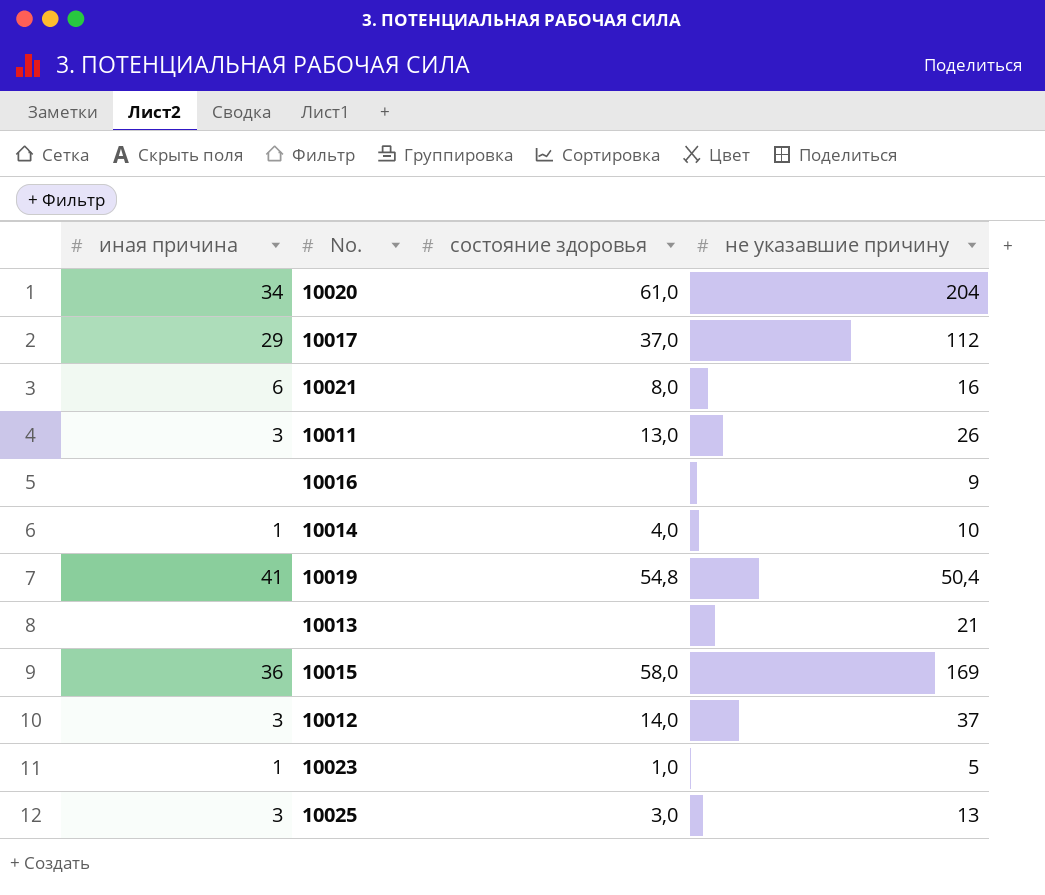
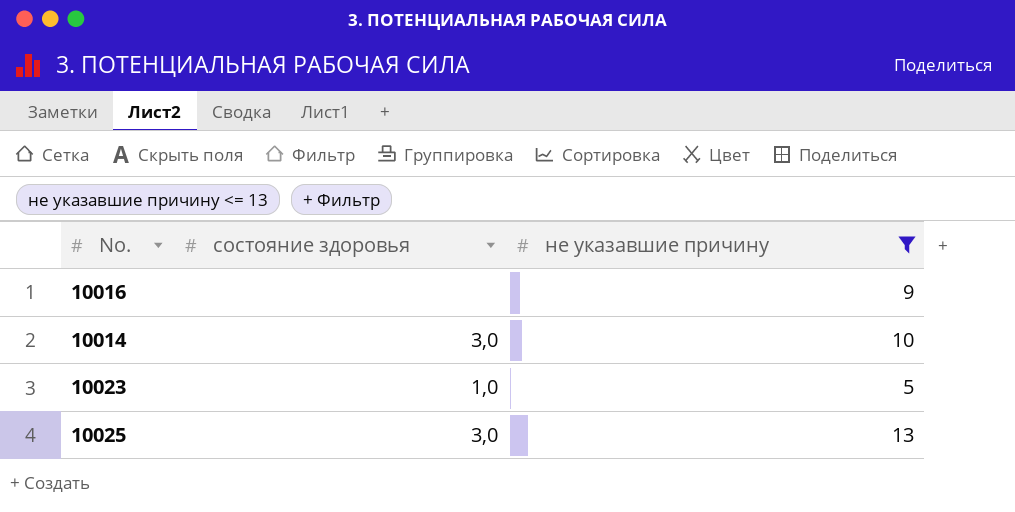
filter: none -> не указавшие причину <= 13
column иная причина | position: 1 -> none
10014 | состояние здоровья: 4,0 -> 3,0

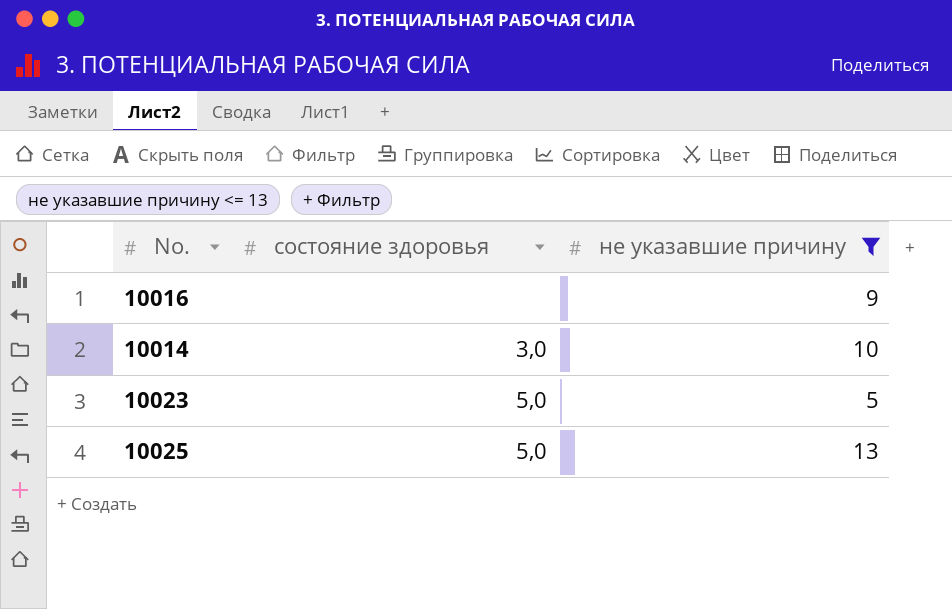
10023 | состояние здоровья: 1,0 -> 5,0
10025 | состояние здоровья: 3,0 -> 5,0

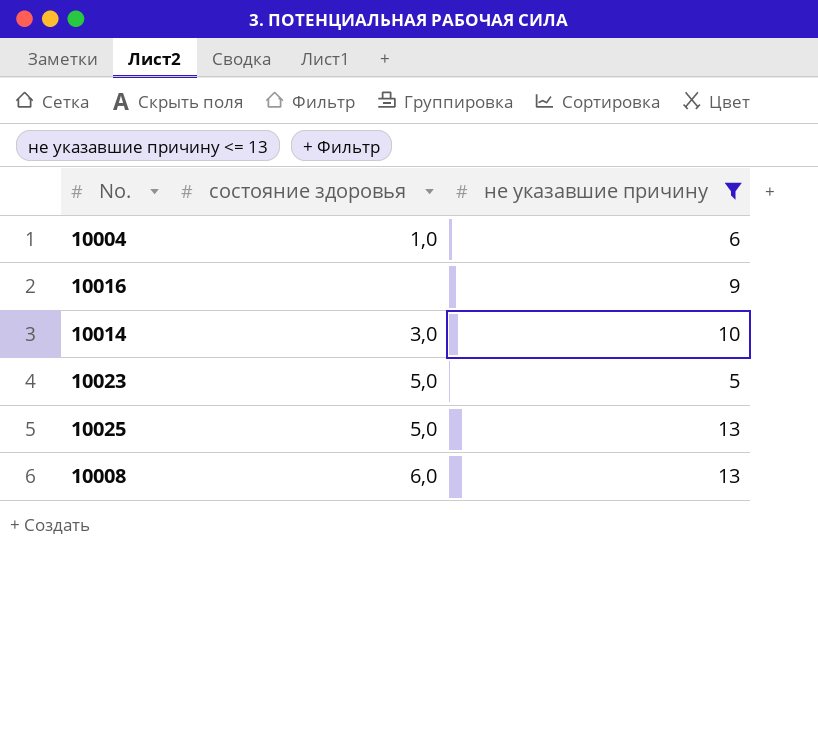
row 10004: none -> 1,0 | 6
row 10008: none -> 6,0 | 13

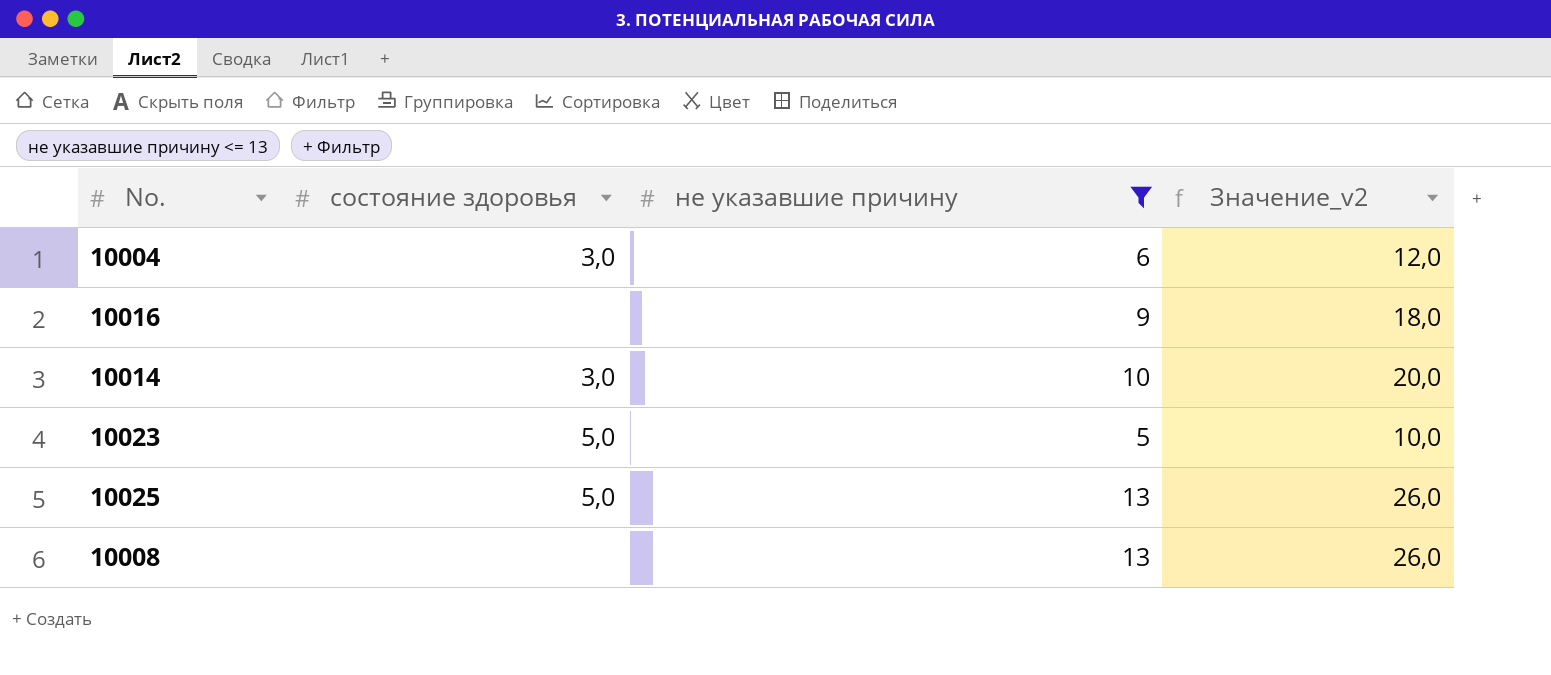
column Значение_v2 | formula: none -> [не указавшие причину] * 2
10004 | состояние здоровья: 1,0 -> 3,0
10008 | состояние здоровья: 6,0 -> none

